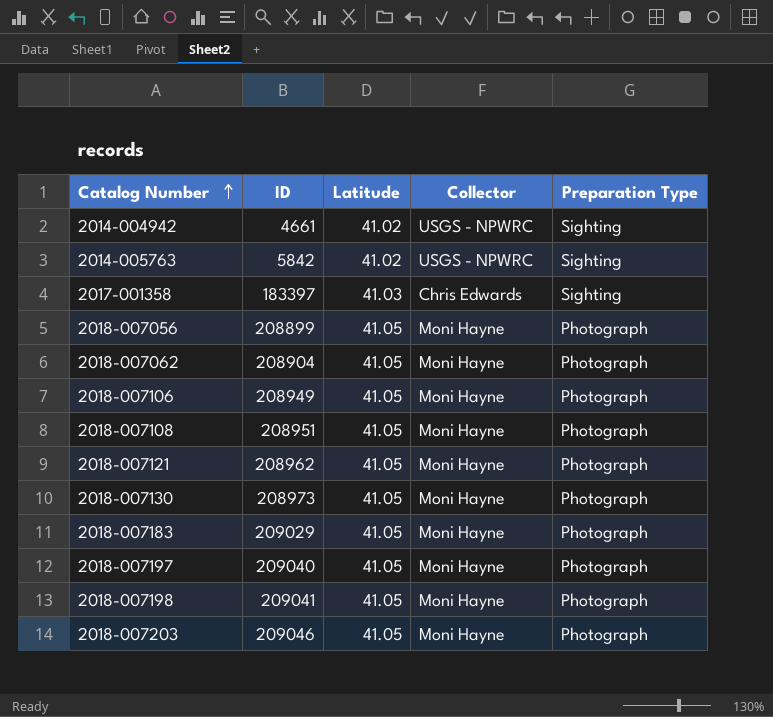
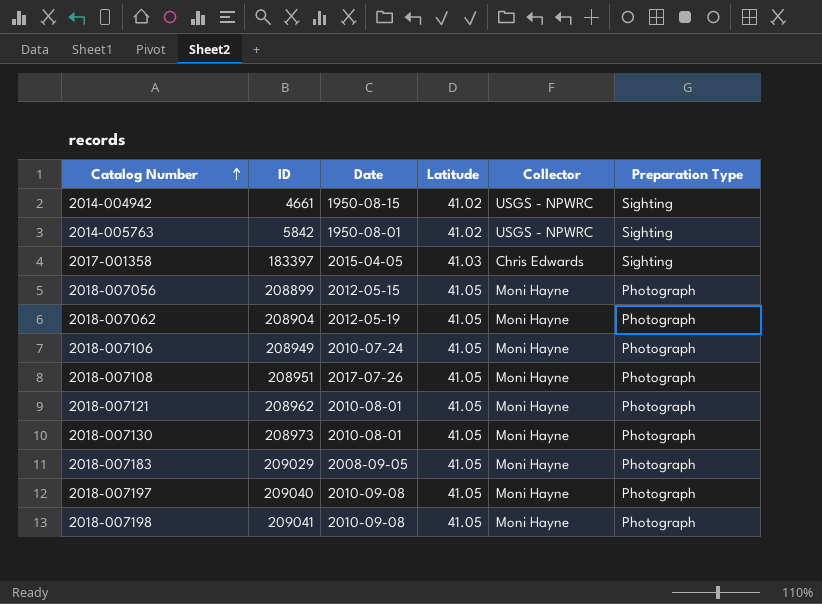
column Date | position: none -> 3
row 2018-007203: 209046 | 41.05 | Moni Hayne | Photograph -> none

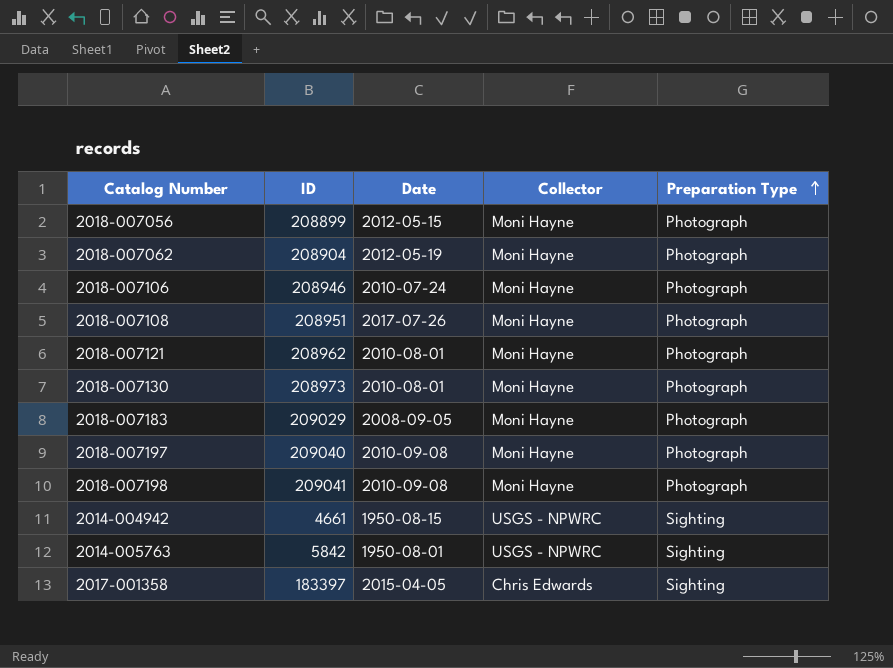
row order: Catalog Number ascending -> Preparation Type ascending
column Latitude | position: 4 -> none
2018-007106 | ID: 208949 -> 208946

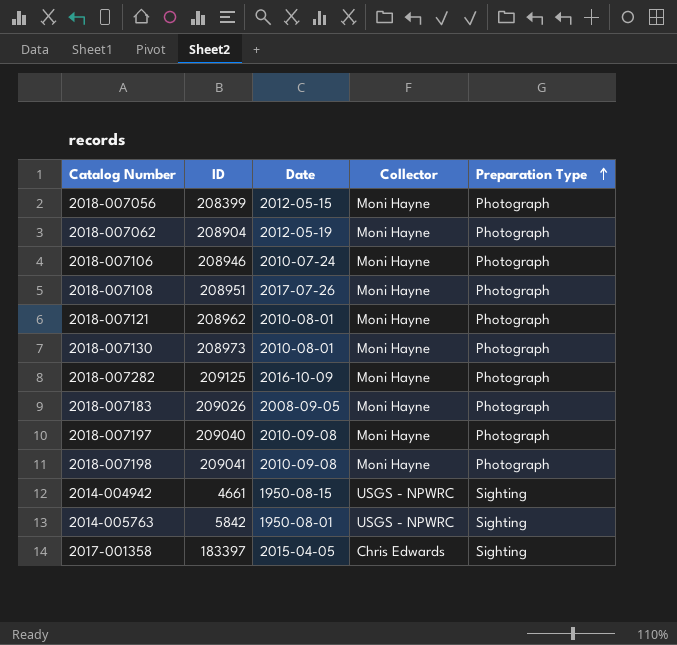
2018-007056 | ID: 208899 -> 208399
row 2018-007282: none -> 209125 | 2016-10-09 | Moni Hayne | Photograph
2018-007183 | ID: 209029 -> 209026

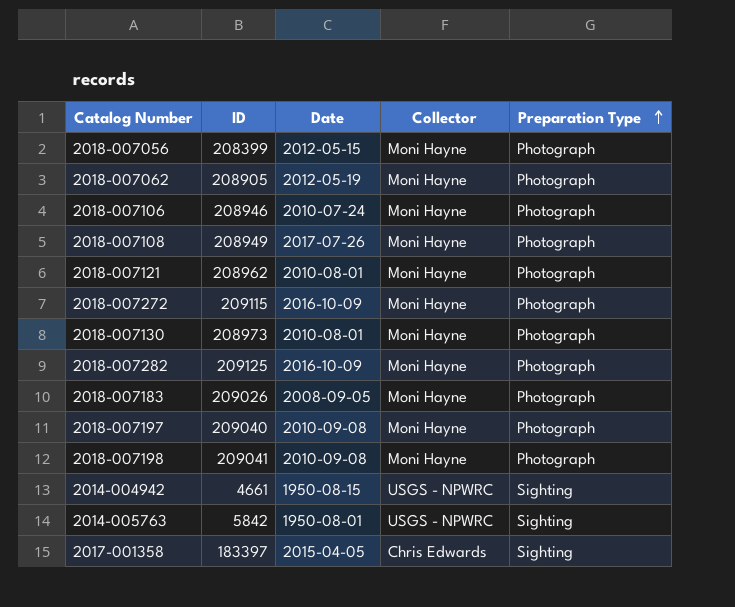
2018-007062 | ID: 208904 -> 208905
2018-007108 | ID: 208951 -> 208949
row 2018-007272: none -> 209115 | 2016-10-09 | Moni Hayne | Photograph

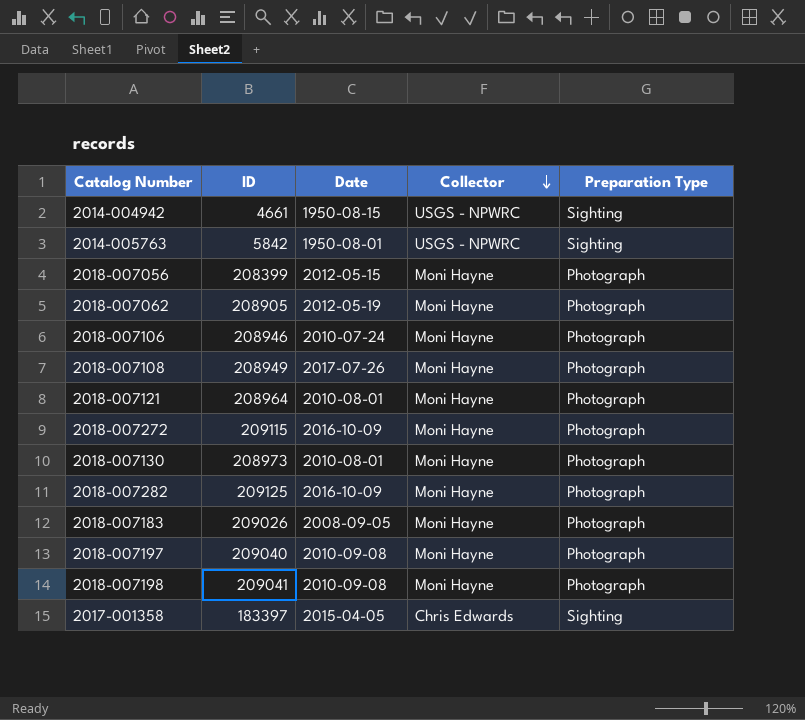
row order: Preparation Type ascending -> Collector descending
2018-007121 | ID: 208962 -> 208964

